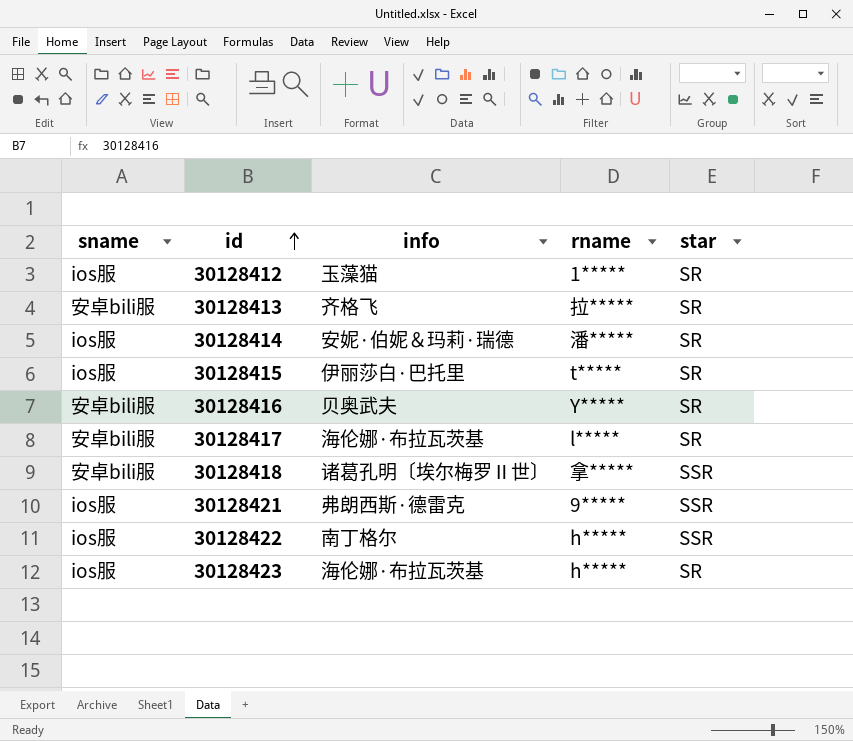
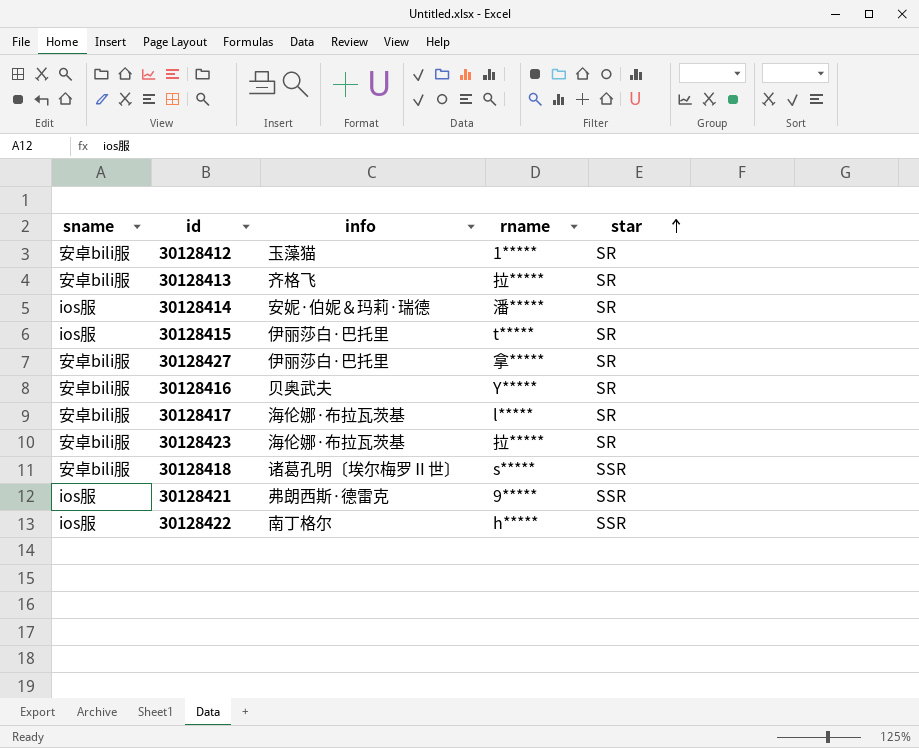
row order: id ascending -> star ascending
30128412 | sname: ios服 -> 安卓bili服
row 30128427: none -> 安卓bili服 | 伊丽莎白·巴托里 | 拿***** | SR
30128423 | sname: ios服 -> 安卓bili服
30128423 | rname: h***** -> 拉*****
30128418 | rname: 拿***** -> s*****

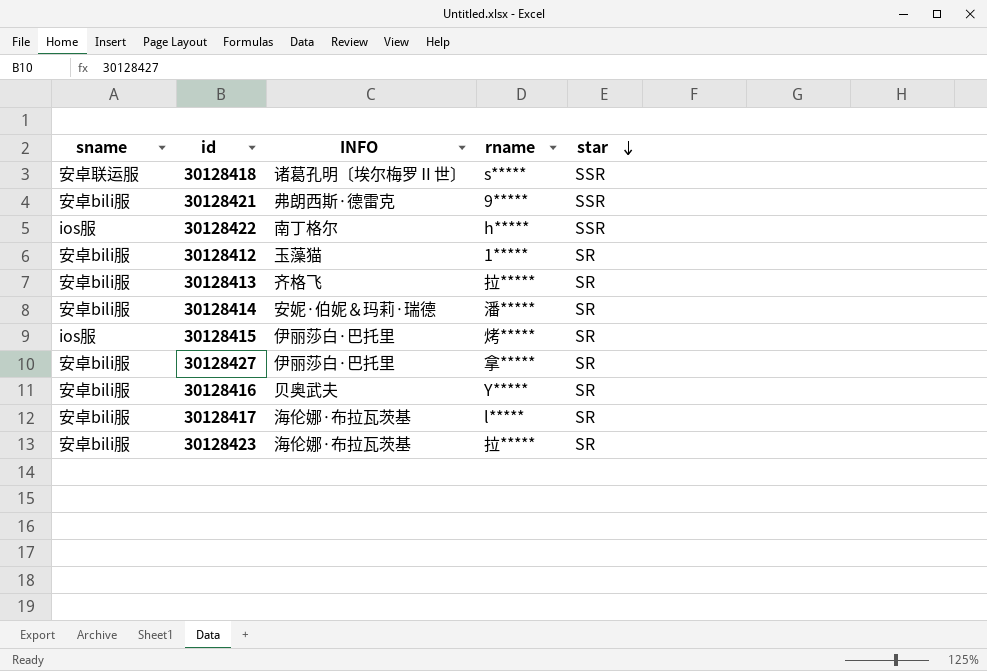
row order: star ascending -> star descending
column name: info -> INFO
30128418 | sname: 安卓bili服 -> 安卓联运服
30128421 | sname: ios服 -> 安卓bili服
30128414 | sname: ios服 -> 安卓bili服
30128415 | rname: t***** -> 烤*****

